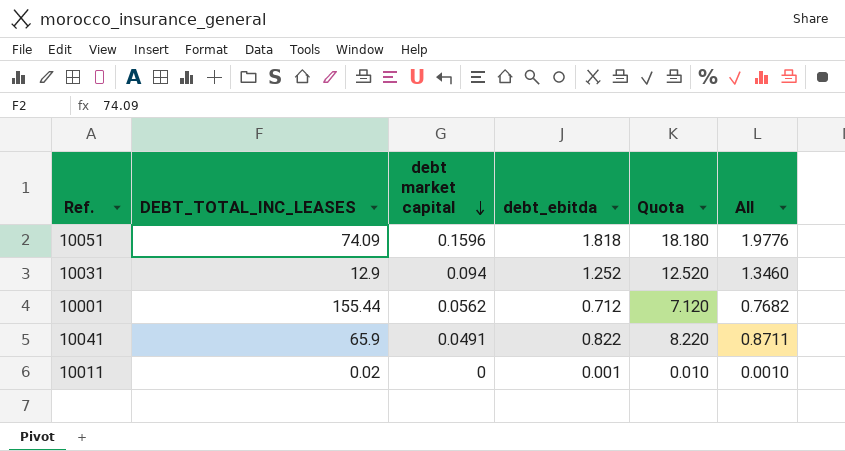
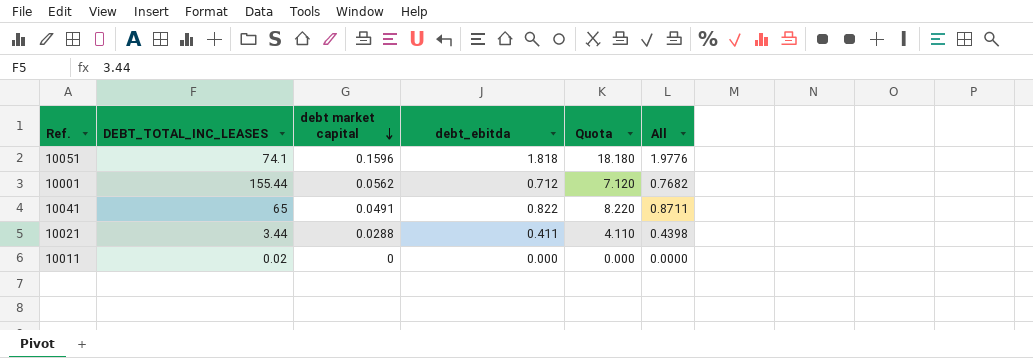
row 10031: 12.9 | 0.094 | 1.252 | 12.520 | 1.3460 -> none
10051 | DEBT_TOTAL_INC_LEASES: 74.09 -> 74.1
10041 | DEBT_TOTAL_INC_LEASES: 65.9 -> 65
row 10021: none -> 3.44 | 0.0288 | 0.411 | 4.110 | 0.4398
10011 | debt_ebitda: 0.001 -> 0.000
10011 | Quota: 0.010 -> 0.000
10011 | All: 0.0010 -> 0.0000

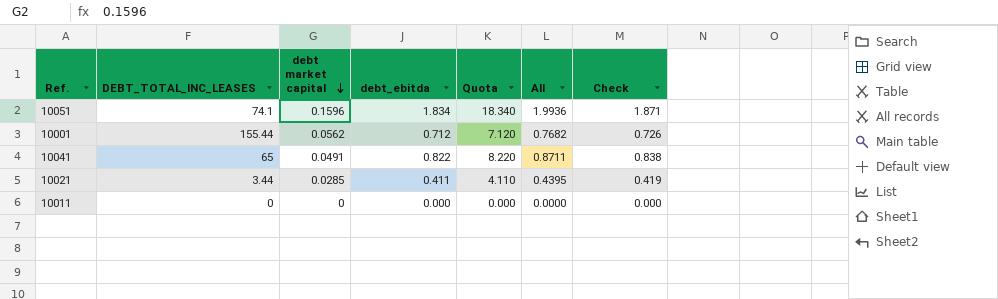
column Check | formula: none -> [debt_ebitda] * 1.02
10051 | debt_ebitda: 1.818 -> 1.834
10051 | Quota: 18.180 -> 18.340
10051 | All: 1.9776 -> 1.9936
10021 | debt market capital: 0.0288 -> 0.0285
10021 | All: 0.4398 -> 0.4395
10011 | DEBT_TOTAL_INC_LEASES: 0.02 -> 0

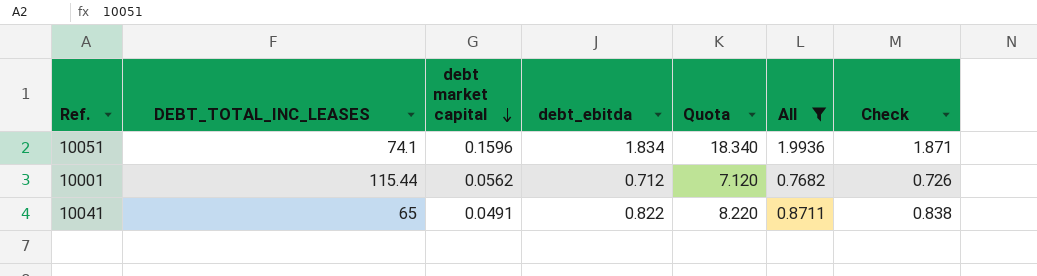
filter: none -> All >= 0.7682
10001 | DEBT_TOTAL_INC_LEASES: 155.44 -> 115.44

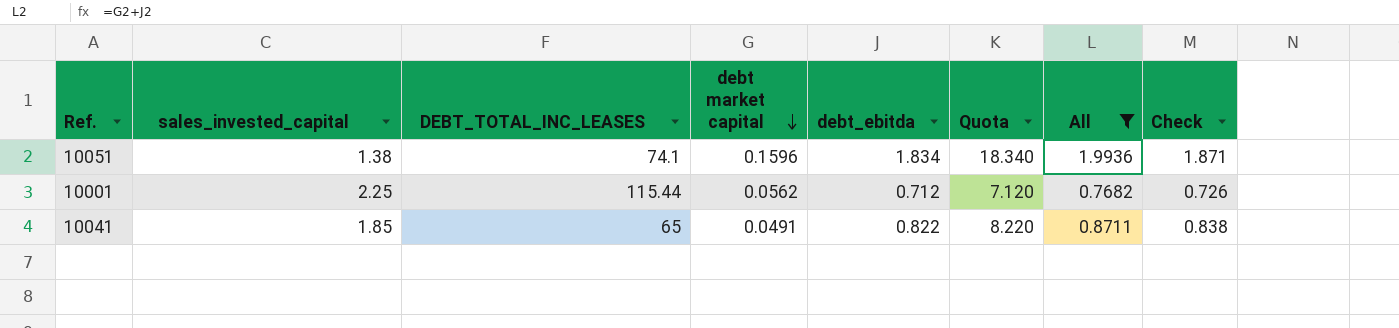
column sales_invested_capital | position: none -> 2

